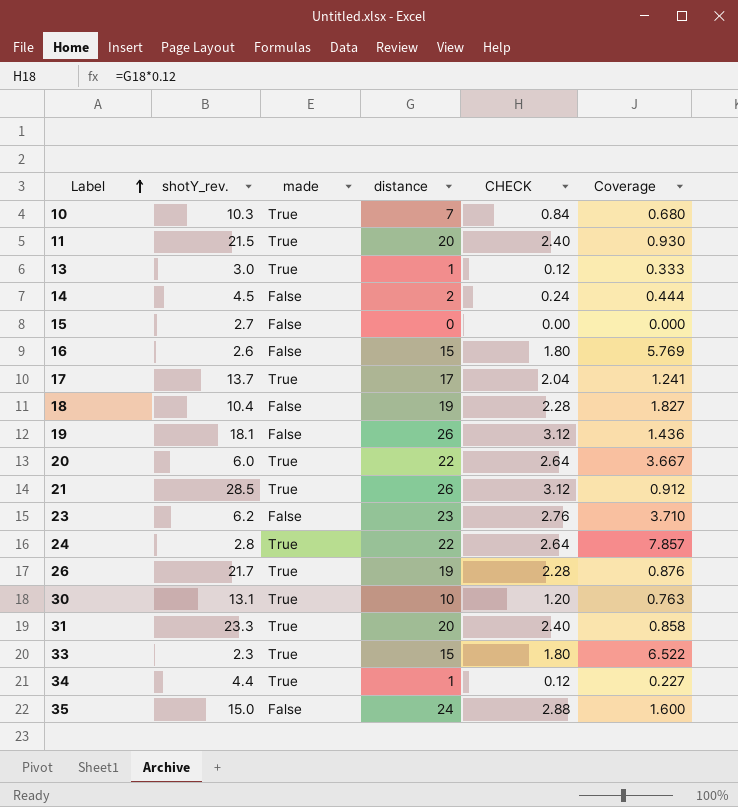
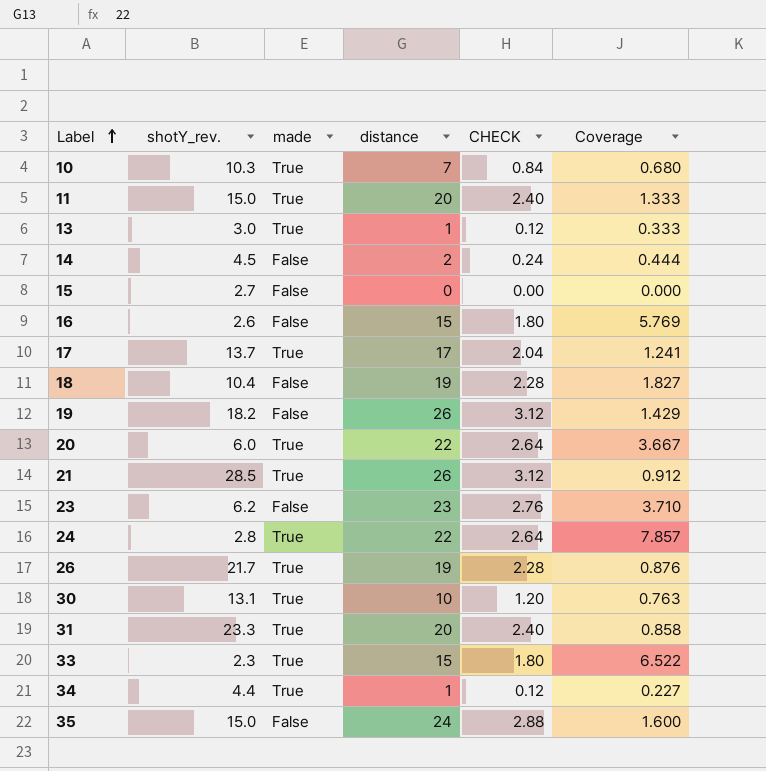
11 | shotY_rev.: 21.5 -> 15.0
11 | Coverage: 0.930 -> 1.333
19 | shotY_rev.: 18.1 -> 18.2
19 | Coverage: 1.436 -> 1.429

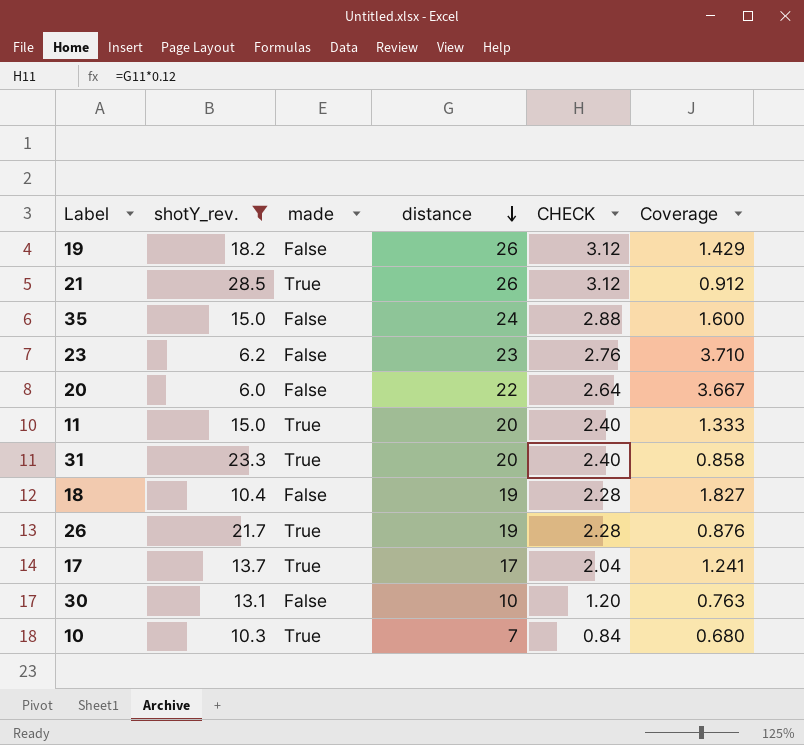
filter: none -> shotY_rev. >= 6.0
row order: Label ascending -> distance descending
20 | made: True -> False
30 | made: True -> False

